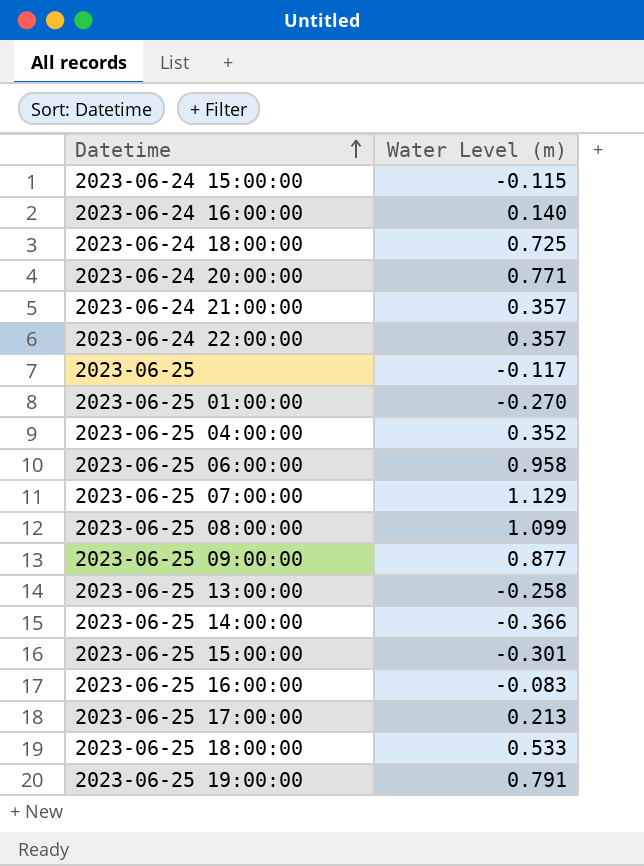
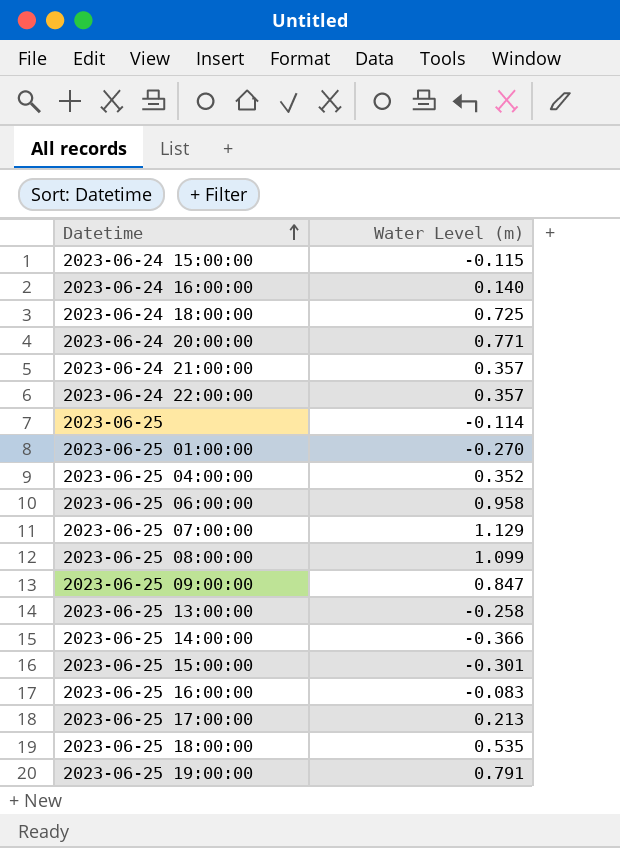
2023-06-25 | Water Level (m): -0.117 -> -0.114
2023-06-25 09:00:00 | Water Level (m): 0.877 -> 0.847
2023-06-25 18:00:00 | Water Level (m): 0.533 -> 0.535

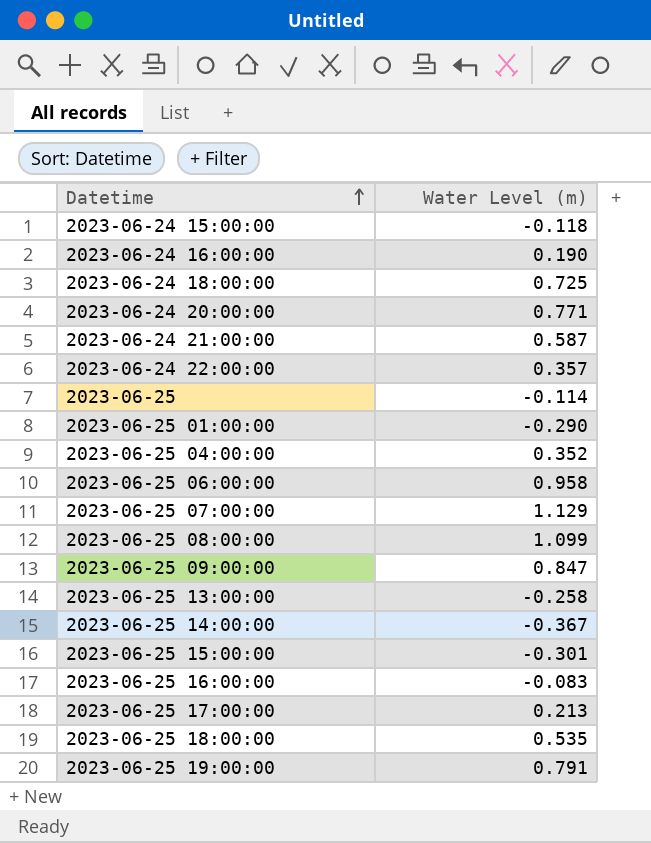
2023-06-24 15:00:00 | Water Level (m): -0.115 -> -0.118
2023-06-24 16:00:00 | Water Level (m): 0.140 -> 0.190
2023-06-24 21:00:00 | Water Level (m): 0.357 -> 0.587
2023-06-25 01:00:00 | Water Level (m): -0.270 -> -0.290
2023-06-25 14:00:00 | Water Level (m): -0.366 -> -0.367

